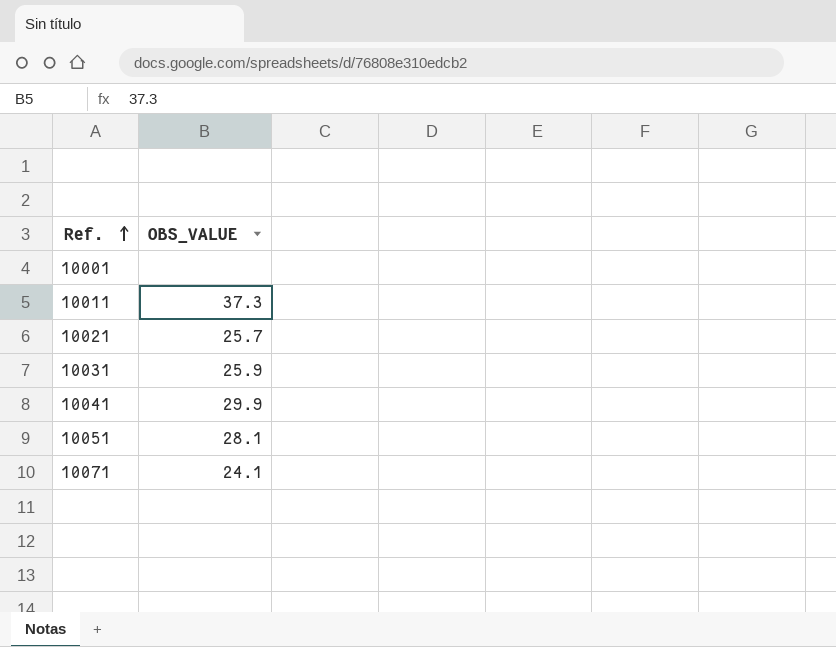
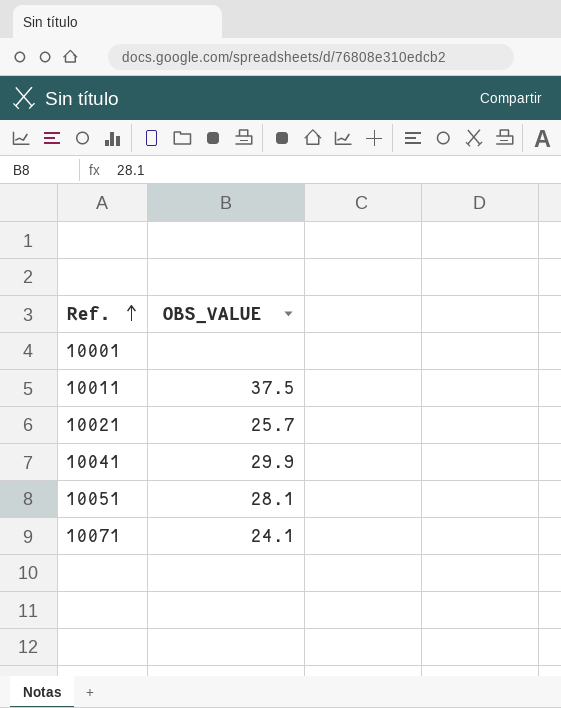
row 10031: 25.9 -> none
10011 | OBS_VALUE: 37.3 -> 37.5

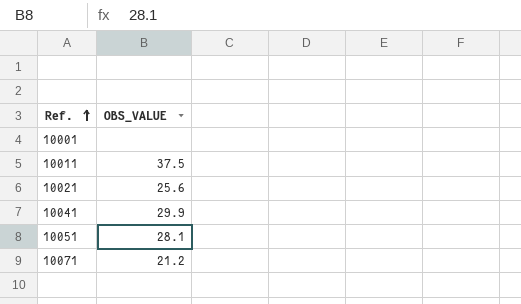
10021 | OBS_VALUE: 25.7 -> 25.6
10071 | OBS_VALUE: 24.1 -> 21.2

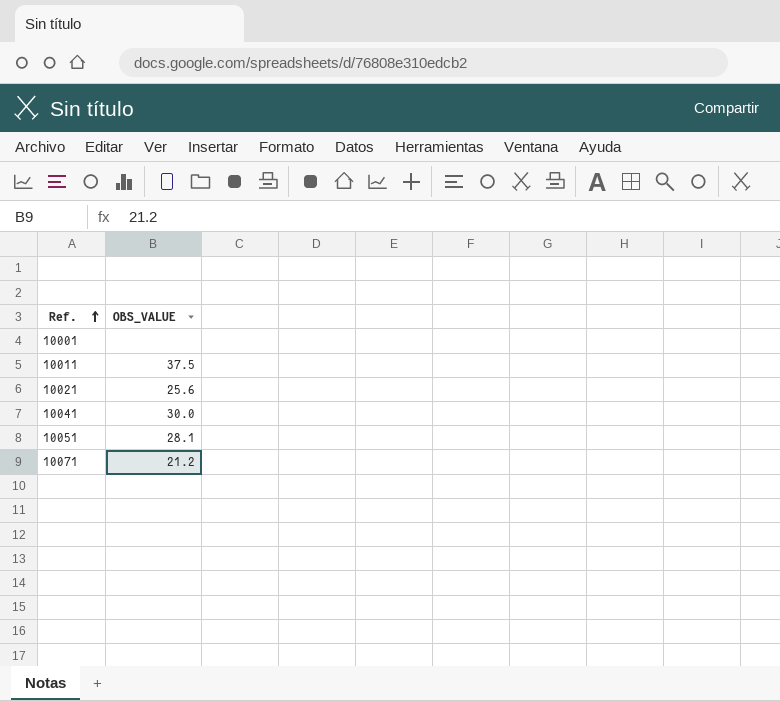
10041 | OBS_VALUE: 29.9 -> 30.0

